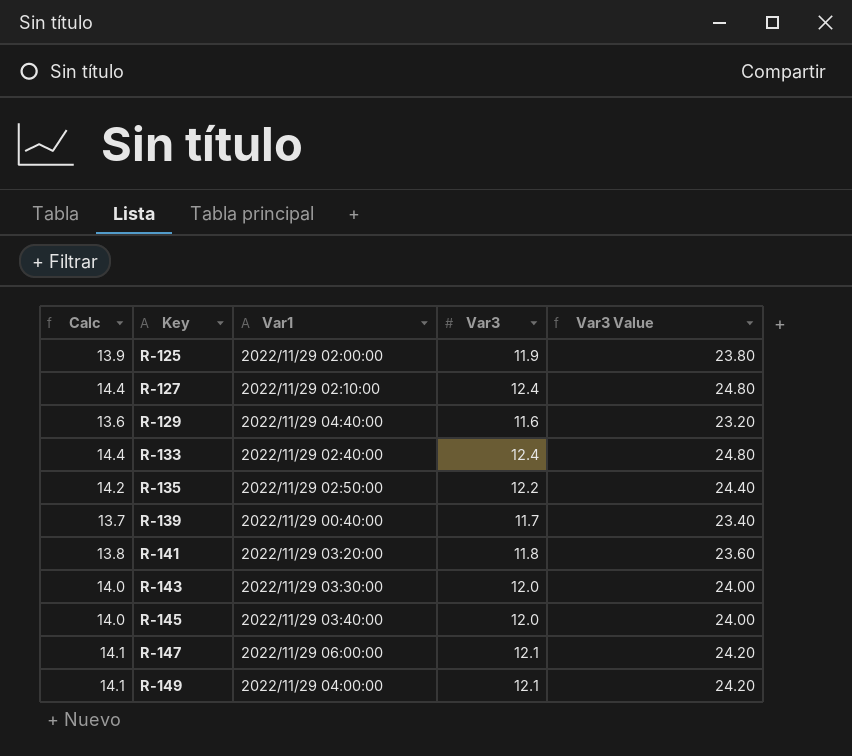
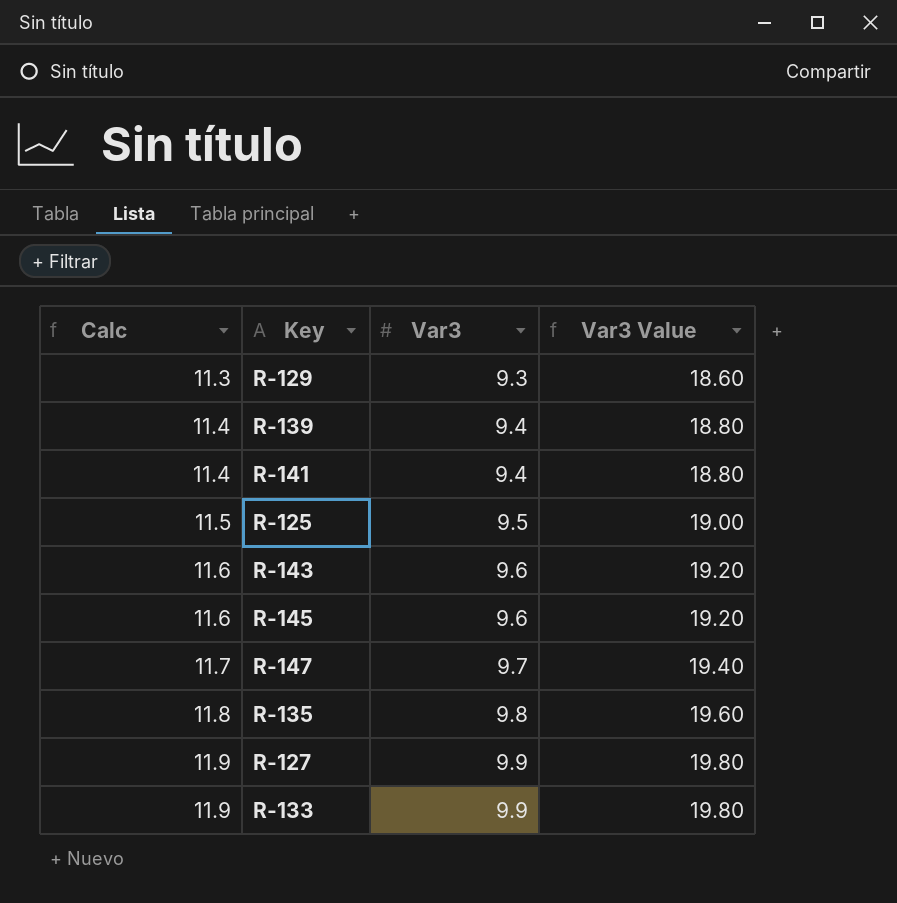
row order: Key ascending -> Calc ascending
column Var1 | position: 3 -> none
row R-149: 14.1 | 2022/11/29 04:00:00 | 12.1 | 24.20 -> none
R-129 | Calc: 13.6 -> 11.3
R-129 | Var3: 11.6 -> 9.3
R-129 | Var3 Value: 23.20 -> 18.60
R-139 | Calc: 13.7 -> 11.4
R-139 | Var3: 11.7 -> 9.4
R-139 | Var3 Value: 23.40 -> 18.80
R-141 | Calc: 13.8 -> 11.4
R-141 | Var3: 11.8 -> 9.4
R-141 | Var3 Value: 23.60 -> 18.80
R-125 | Calc: 13.9 -> 11.5
R-125 | Var3: 11.9 -> 9.5
R-125 | Var3 Value: 23.80 -> 19.00
R-143 | Calc: 14.0 -> 11.6
R-143 | Var3: 12.0 -> 9.6
R-143 | Var3 Value: 24.00 -> 19.20
R-145 | Calc: 14.0 -> 11.6
R-145 | Var3: 12.0 -> 9.6
R-145 | Var3 Value: 24.00 -> 19.20
R-147 | Calc: 14.1 -> 11.7
R-147 | Var3: 12.1 -> 9.7
R-147 | Var3 Value: 24.20 -> 19.40
R-135 | Calc: 14.2 -> 11.8
R-135 | Var3: 12.2 -> 9.8
R-135 | Var3 Value: 24.40 -> 19.60
R-127 | Calc: 14.4 -> 11.9
R-127 | Var3: 12.4 -> 9.9
R-127 | Var3 Value: 24.80 -> 19.80
R-133 | Calc: 14.4 -> 11.9
R-133 | Var3: 12.4 -> 9.9
R-133 | Var3 Value: 24.80 -> 19.80

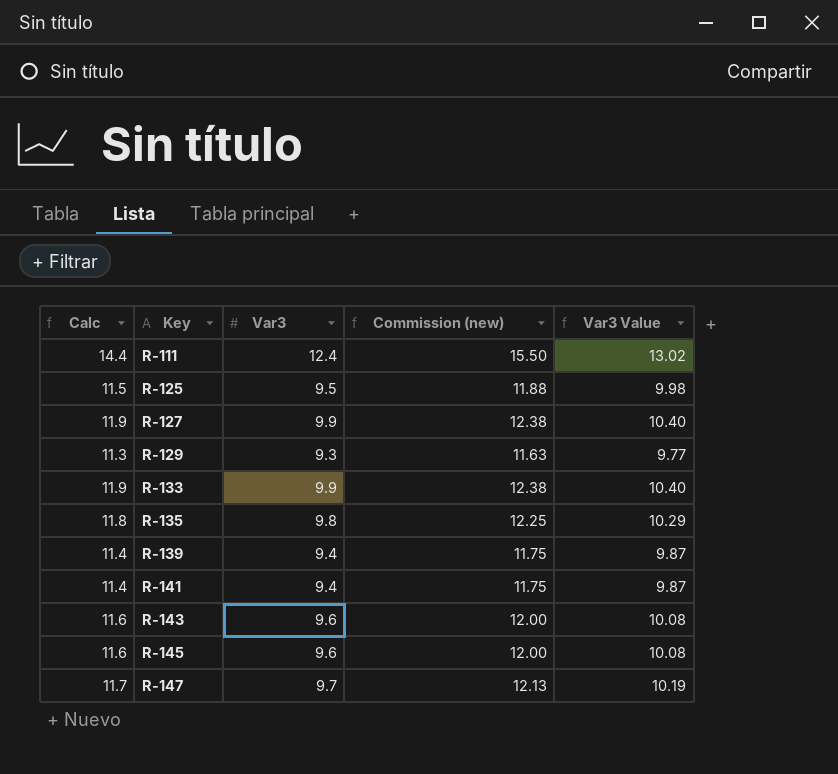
row order: Calc ascending -> Key ascending
column Commission (new) | formula: none -> [Var3] * 1.25
column Var3 Value | formula: [Var3] * 2 -> [Var3] * 1.05
row R-111: none -> 14.4 | 12.4 | 15.50 | 13.02

